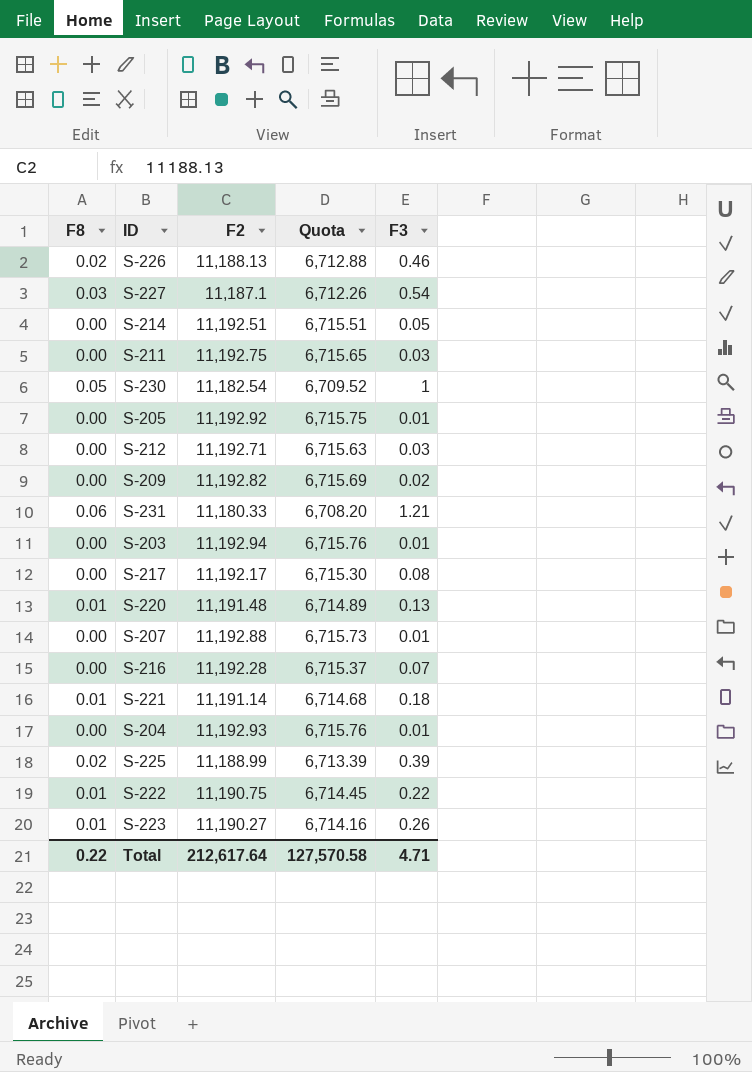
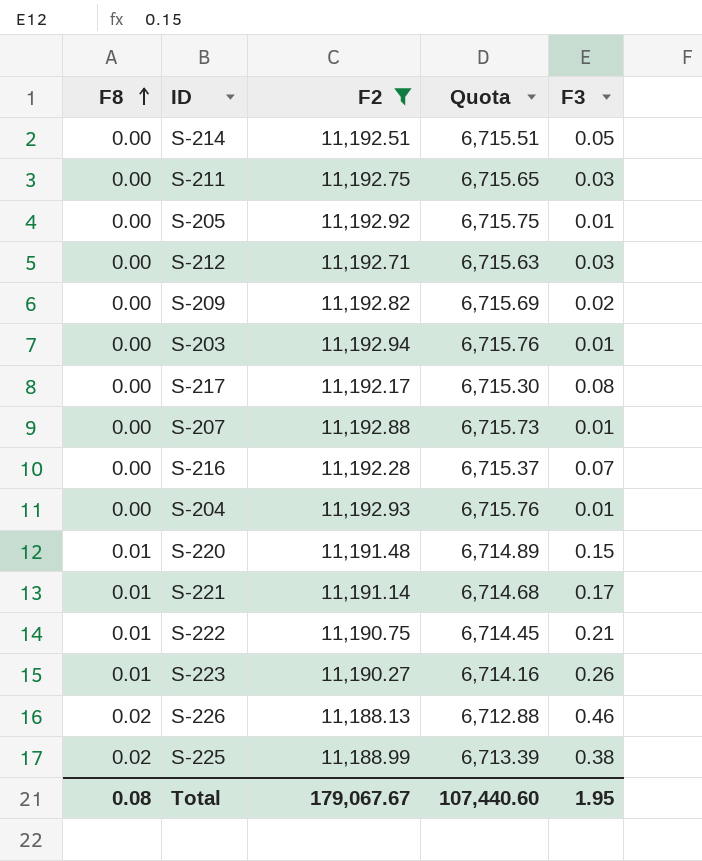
filter: none -> F2 >= 11,188.13
row order: none -> F8 ascending
S-220 | F3: 0.13 -> 0.15
S-221 | F3: 0.18 -> 0.17
S-222 | F3: 0.22 -> 0.21
S-225 | F3: 0.39 -> 0.38
Total | F8: 0.22 -> 0.08
Total | F2: 212,617.64 -> 179,067.67
Total | Quota: 127,570.58 -> 107,440.60
Total | F3: 4.71 -> 1.95

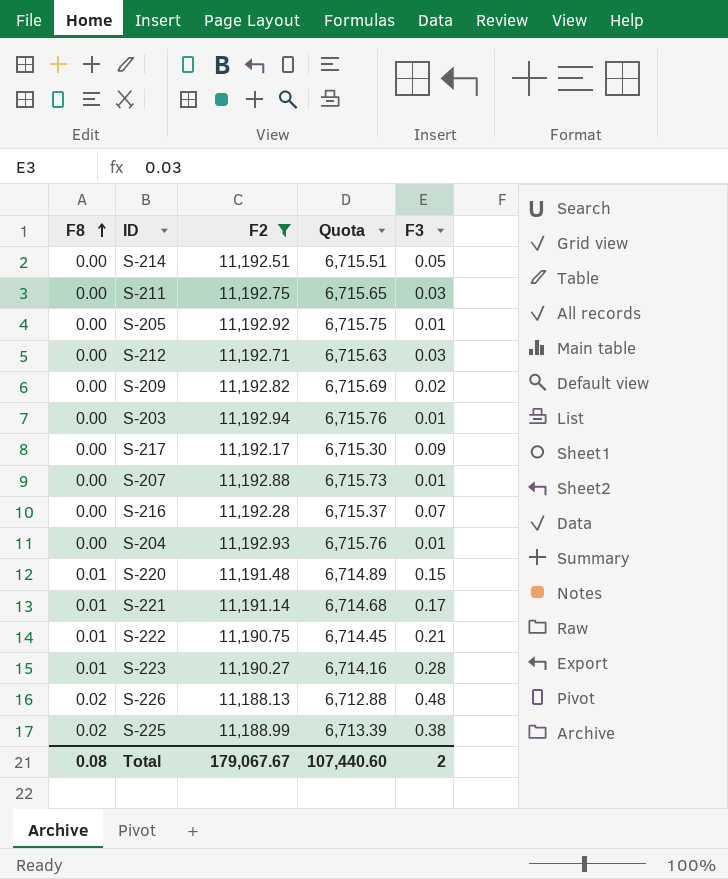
S-217 | F3: 0.08 -> 0.09
S-223 | F3: 0.26 -> 0.28
S-226 | F3: 0.46 -> 0.48
Total | F3: 1.95 -> 2

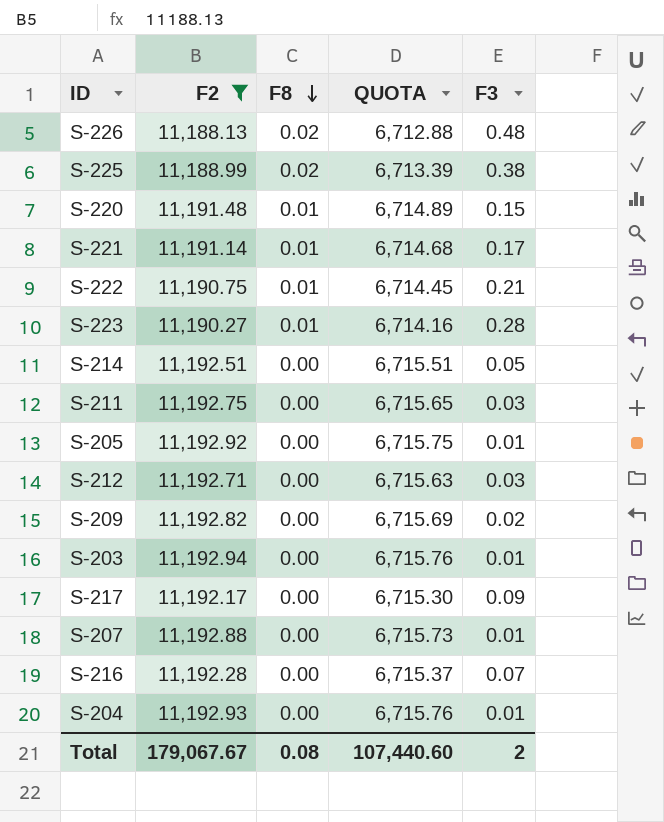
row order: F8 ascending -> F8 descending
column F8 | position: 1 -> 3
column name: Quota -> QUOTA

